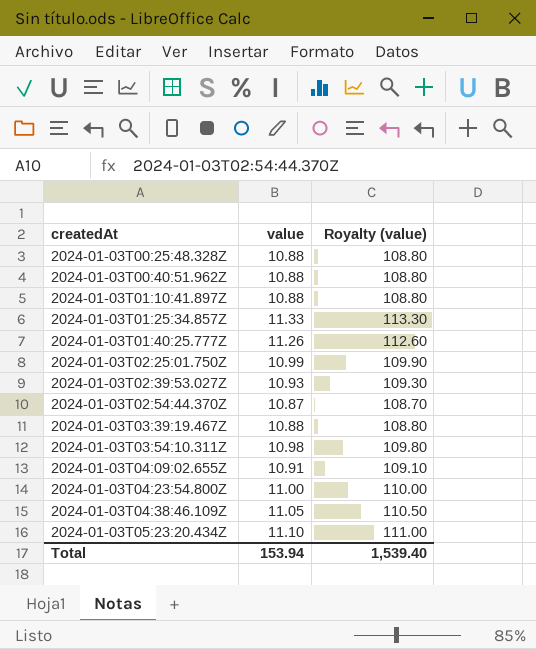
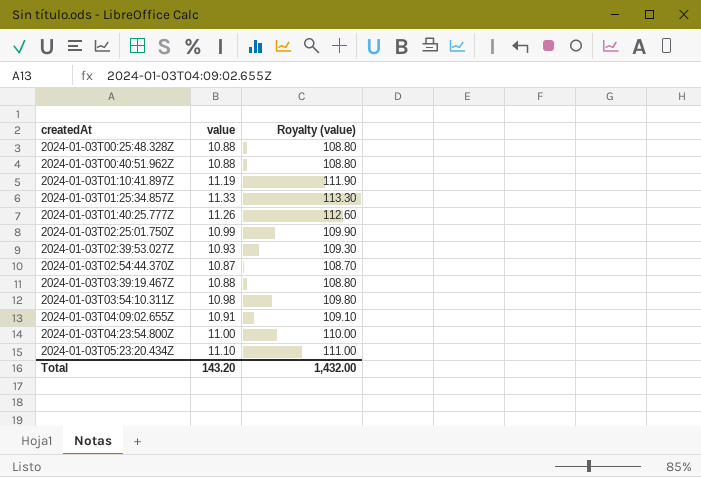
row 2024-01-03T04:38:46.109Z: 11.05 | 110.50 -> none
2024-01-03T01:10:41.897Z | value: 10.88 -> 11.19
2024-01-03T01:10:41.897Z | Royalty (value): 108.80 -> 111.90
Total | value: 153.94 -> 143.20
Total | Royalty (value): 1,539.40 -> 1,432.00

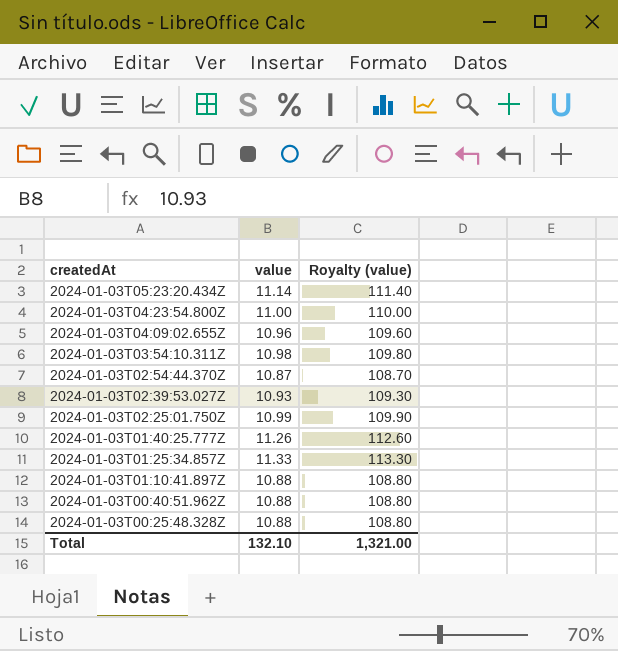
row order: createdAt ascending -> createdAt descending
row 2024-01-03T03:39:19.467Z: 10.88 | 108.80 -> none
2024-01-03T05:23:20.434Z | value: 11.10 -> 11.14
2024-01-03T05:23:20.434Z | Royalty (value): 111.00 -> 111.40
2024-01-03T04:09:02.655Z | value: 10.91 -> 10.96
2024-01-03T04:09:02.655Z | Royalty (value): 109.10 -> 109.60
2024-01-03T01:10:41.897Z | value: 11.19 -> 10.88
2024-01-03T01:10:41.897Z | Royalty (value): 111.90 -> 108.80
Total | value: 143.20 -> 132.10
Total | Royalty (value): 1,432.00 -> 1,321.00

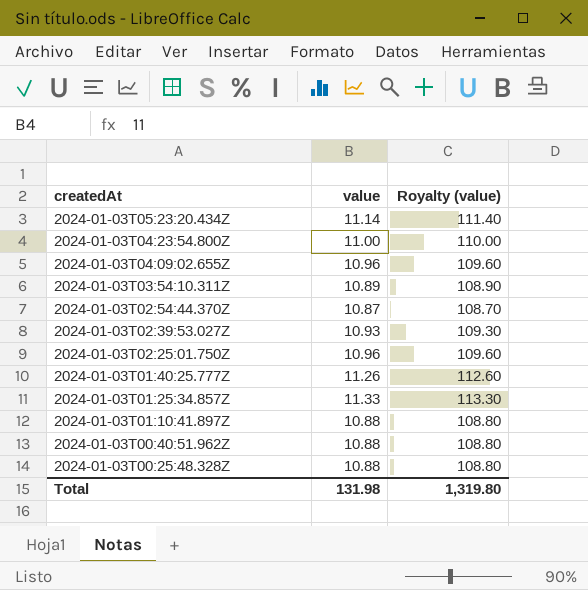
2024-01-03T03:54:10.311Z | value: 10.98 -> 10.89
2024-01-03T03:54:10.311Z | Royalty (value): 109.80 -> 108.90
2024-01-03T02:25:01.750Z | value: 10.99 -> 10.96
2024-01-03T02:25:01.750Z | Royalty (value): 109.90 -> 109.60
Total | value: 132.10 -> 131.98
Total | Royalty (value): 1,321.00 -> 1,319.80

